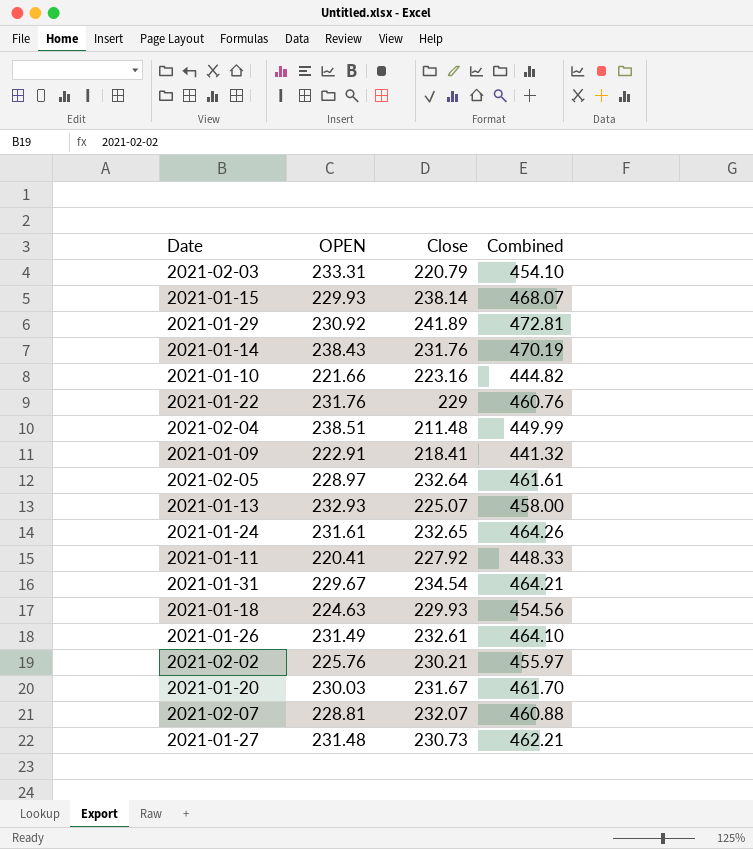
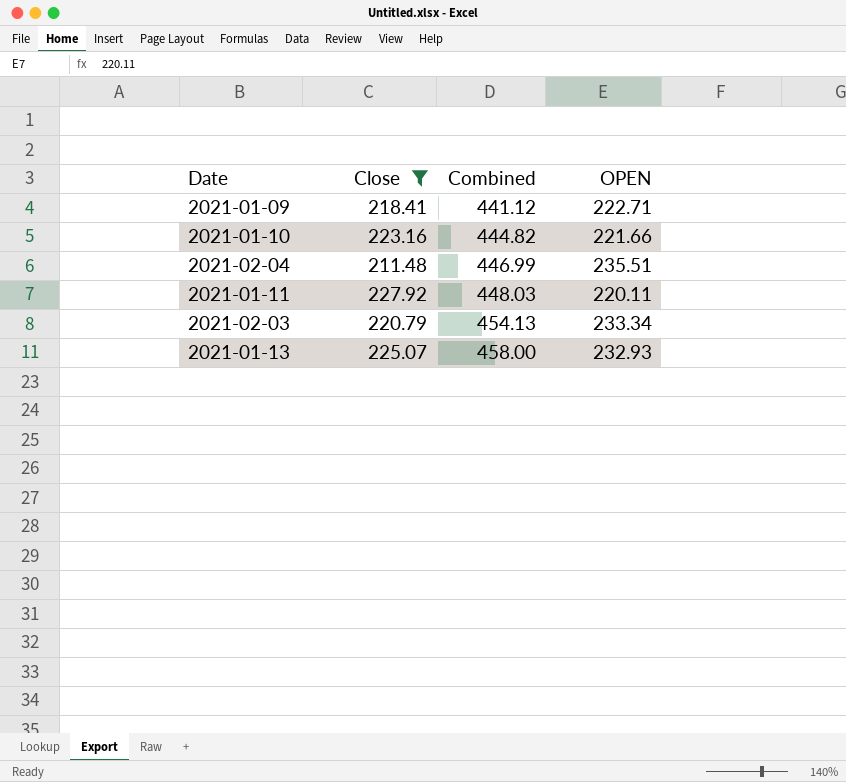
filter: none -> Close <= 227.92
row order: none -> Combined ascending
column OPEN | position: 2 -> 4
2021-01-09 | Combined: 441.32 -> 441.12
2021-01-09 | OPEN: 222.91 -> 222.71
2021-02-04 | Combined: 449.99 -> 446.99
2021-02-04 | OPEN: 238.51 -> 235.51
2021-01-11 | Combined: 448.33 -> 448.03
2021-01-11 | OPEN: 220.41 -> 220.11
2021-02-03 | Combined: 454.10 -> 454.13
2021-02-03 | OPEN: 233.31 -> 233.34

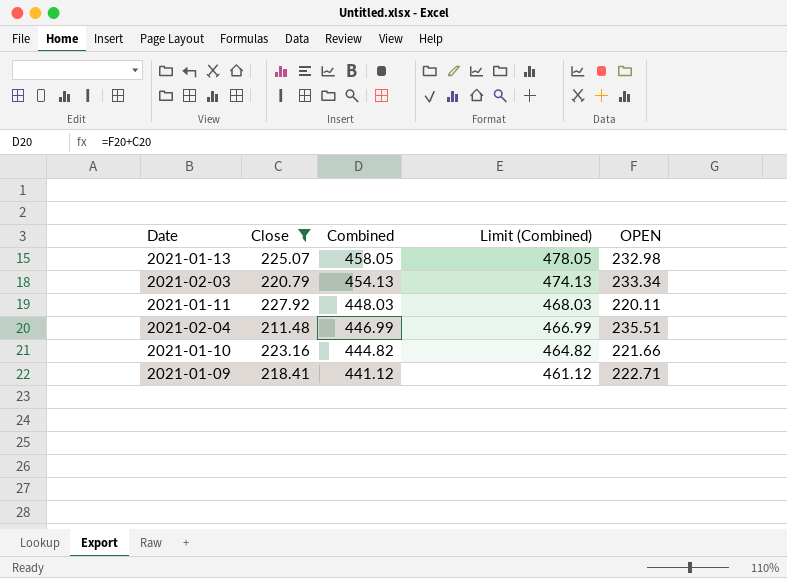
row order: Combined ascending -> Combined descending
column Limit (Combined) | formula: none -> [Combined] + 20
2021-01-13 | Combined: 458.00 -> 458.05
2021-01-13 | OPEN: 232.93 -> 232.98

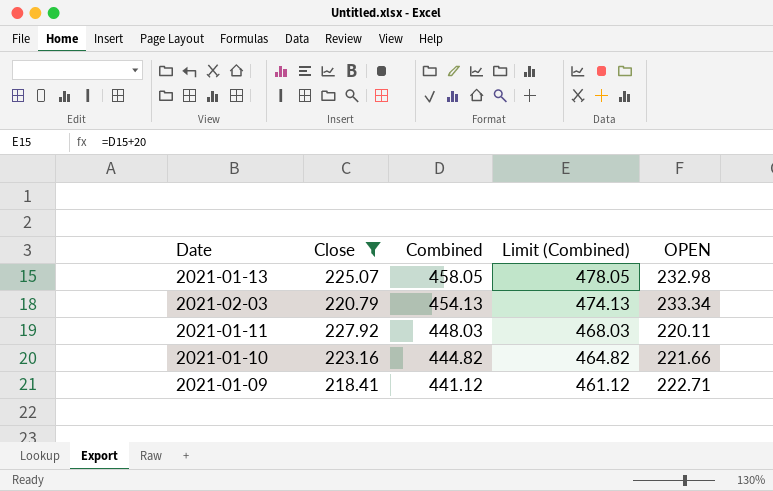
row 2021-02-04: 211.48 | 446.99 | 466.99 | 235.51 -> none

